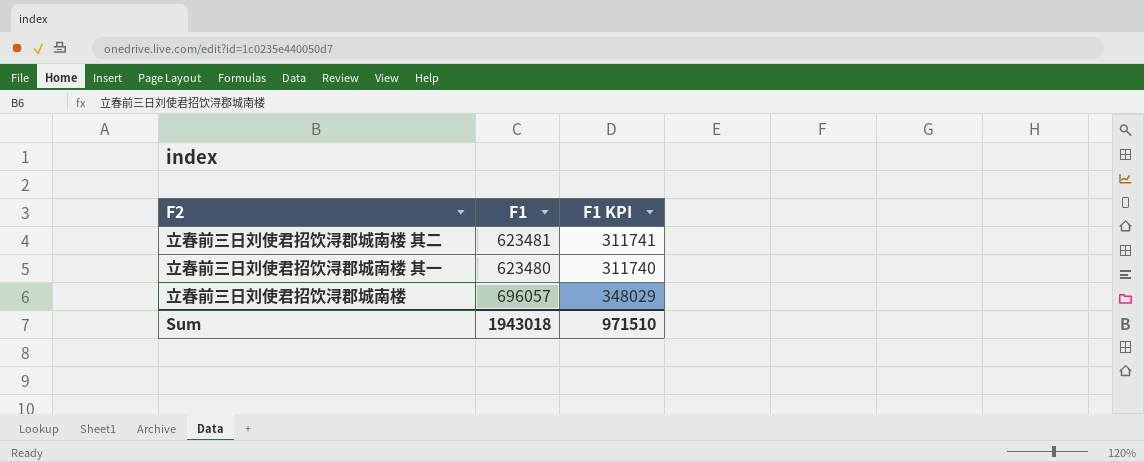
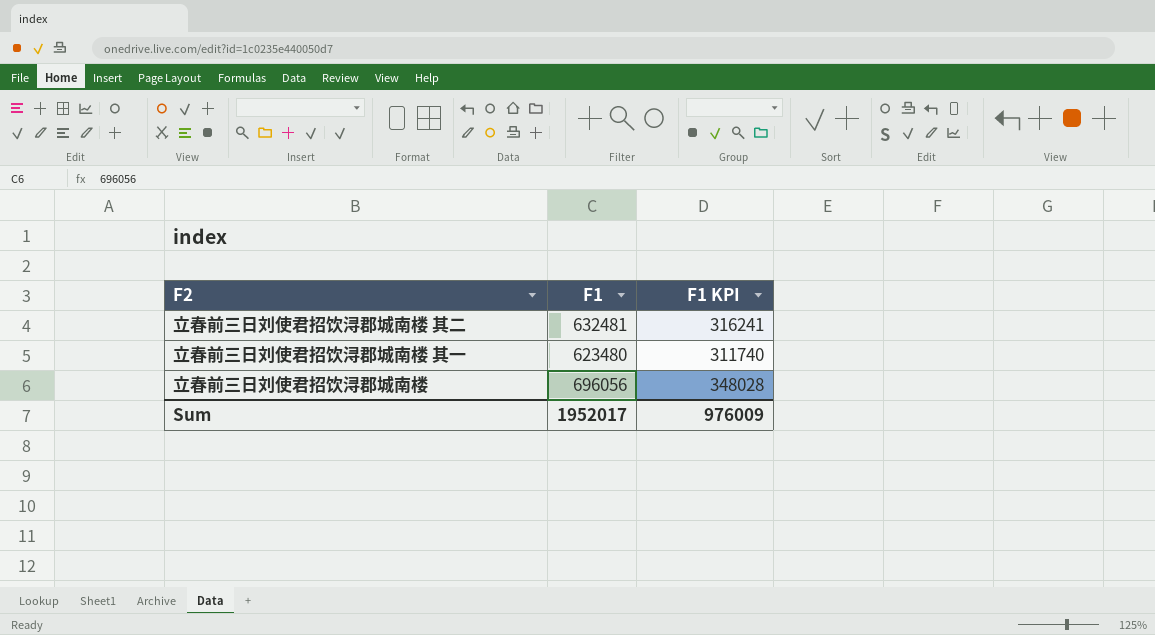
立春前三日刘使君招饮浔郡城南楼 其二 | F1: 623481 -> 632481
立春前三日刘使君招饮浔郡城南楼 其二 | F1 KPI: 311741 -> 316241
立春前三日刘使君招饮浔郡城南楼 | F1: 696057 -> 696056
立春前三日刘使君招饮浔郡城南楼 | F1 KPI: 348029 -> 348028
Sum | F1: 1943018 -> 1952017
Sum | F1 KPI: 971510 -> 976009

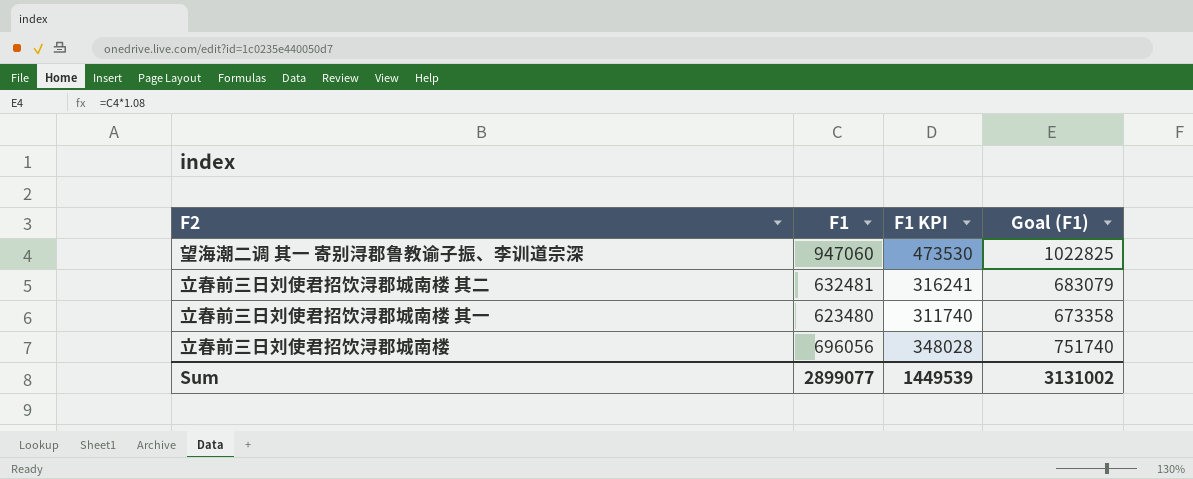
column Goal (F1) | formula: none -> [F1] * 1.08
row 望海潮二调 其一 寄别浔郡鲁教谕子振、李训道宗深: none -> 947060 | 473530 | 1022825
Sum | F1: 1952017 -> 2899077
Sum | F1 KPI: 976009 -> 1449539

